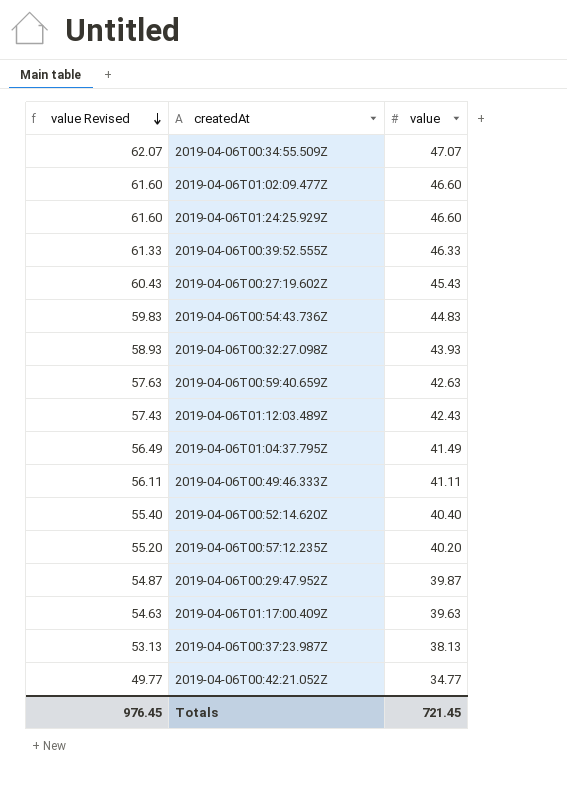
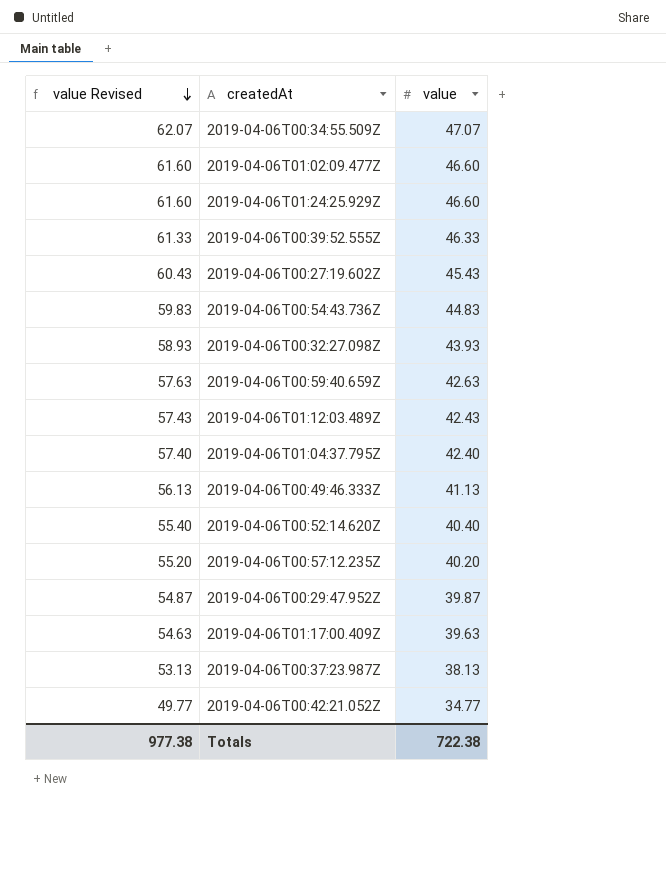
2019-04-06T01:04:37.795Z | value Revised: 56.49 -> 57.40
2019-04-06T01:04:37.795Z | value: 41.49 -> 42.40
2019-04-06T00:49:46.333Z | value Revised: 56.11 -> 56.13
2019-04-06T00:49:46.333Z | value: 41.11 -> 41.13
Totals | value Revised: 976.45 -> 977.38
Totals | value: 721.45 -> 722.38

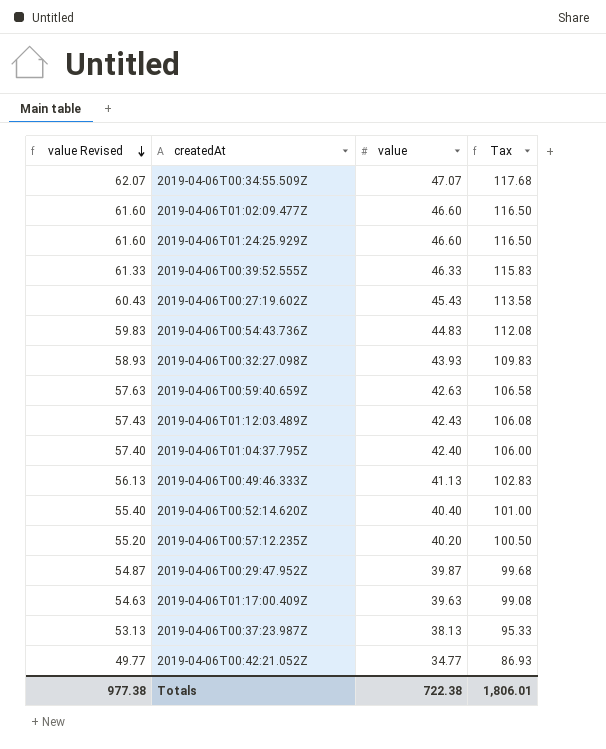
column Tax | formula: none -> [value] * 2.5

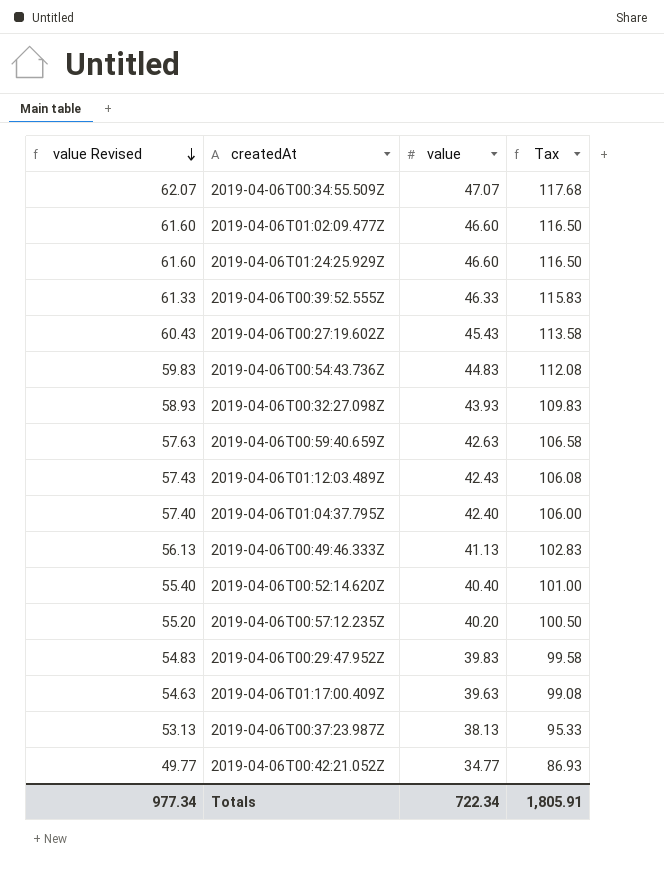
2019-04-06T00:29:47.952Z | value Revised: 54.87 -> 54.83
2019-04-06T00:29:47.952Z | value: 39.87 -> 39.83
2019-04-06T00:29:47.952Z | Tax: 99.68 -> 99.58
Totals | value Revised: 977.38 -> 977.34
Totals | value: 722.38 -> 722.34
Totals | Tax: 1,806.01 -> 1,805.91

